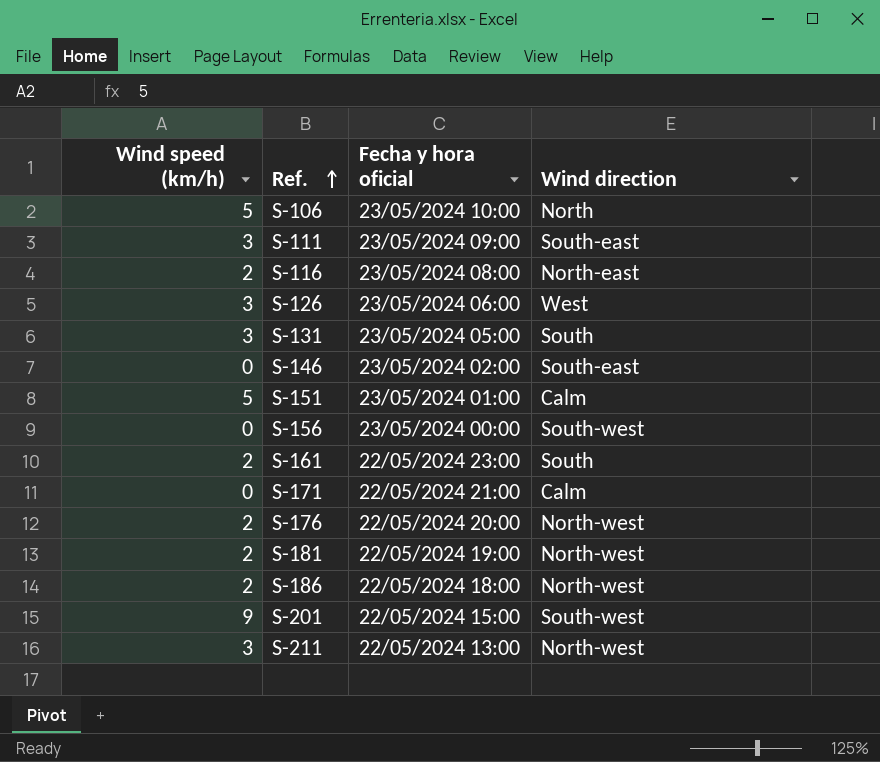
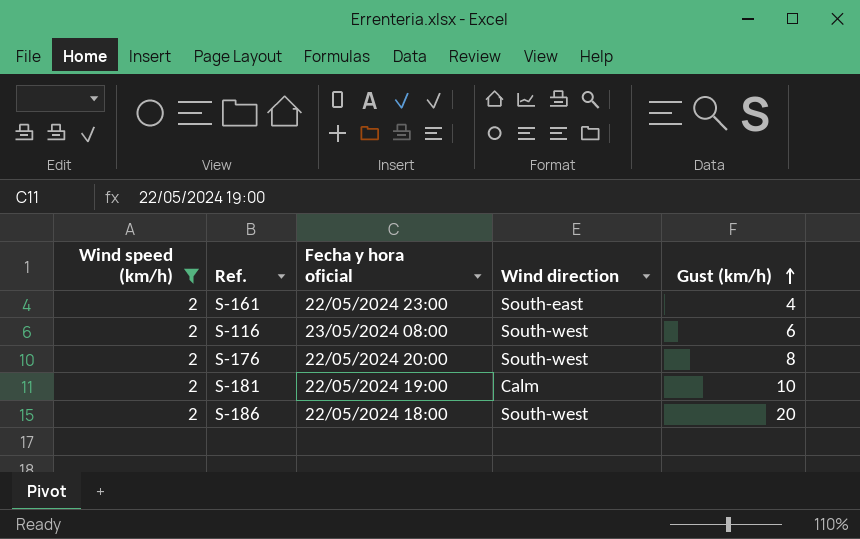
filter: none -> Wind speed (km/h) = 2
row order: Ref. ascending -> Gust (km/h) ascending
column Gust (km/h) | position: none -> 5
S-161 | Wind direction: South -> South-east
S-116 | Wind direction: North-east -> South-west
S-176 | Wind direction: North-west -> South-west
S-181 | Wind direction: North-west -> Calm
S-186 | Wind direction: North-west -> South-west

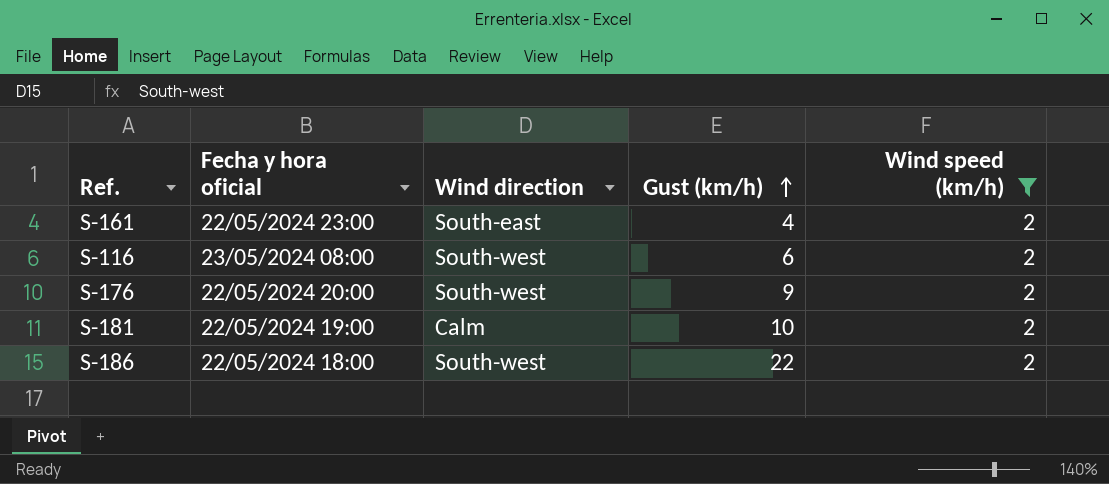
column Wind speed (km/h) | position: 1 -> 5
S-176 | Gust (km/h): 8 -> 9
S-186 | Gust (km/h): 20 -> 22

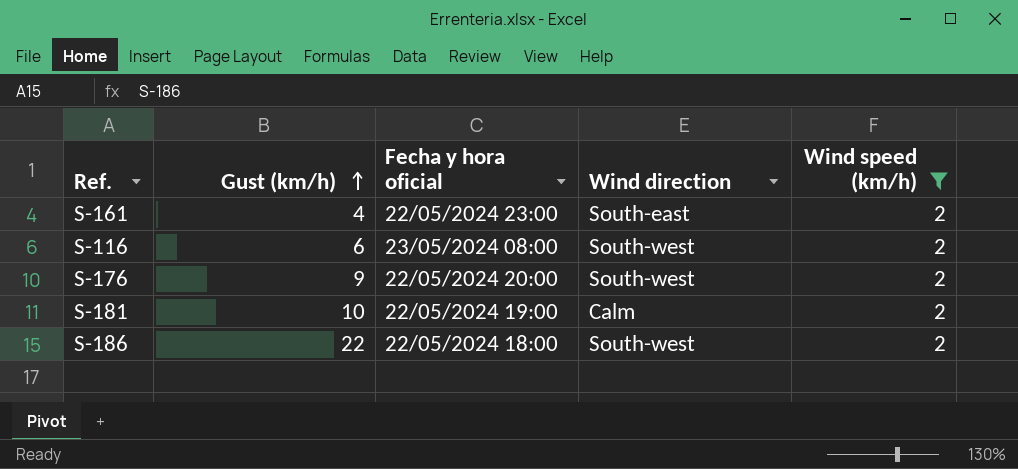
column Gust (km/h) | position: 4 -> 2

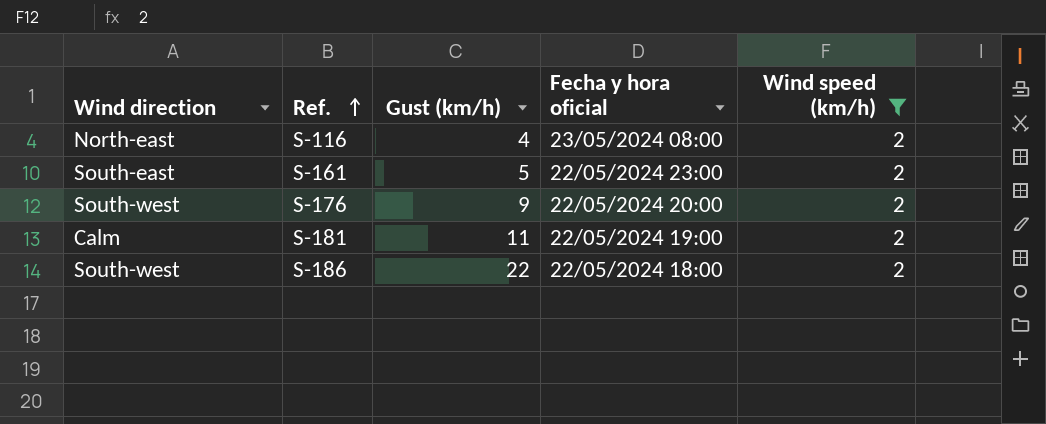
row order: Gust (km/h) ascending -> Ref. ascending
column Wind direction | position: 4 -> 1
S-116 | Wind direction: South-west -> North-east
S-116 | Gust (km/h): 6 -> 4
S-161 | Gust (km/h): 4 -> 5
S-181 | Gust (km/h): 10 -> 11

